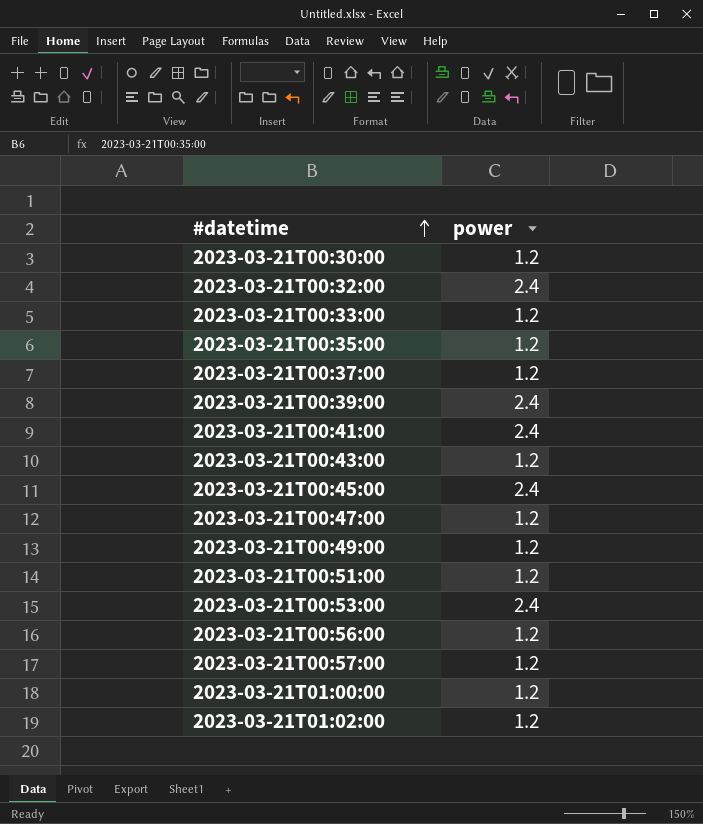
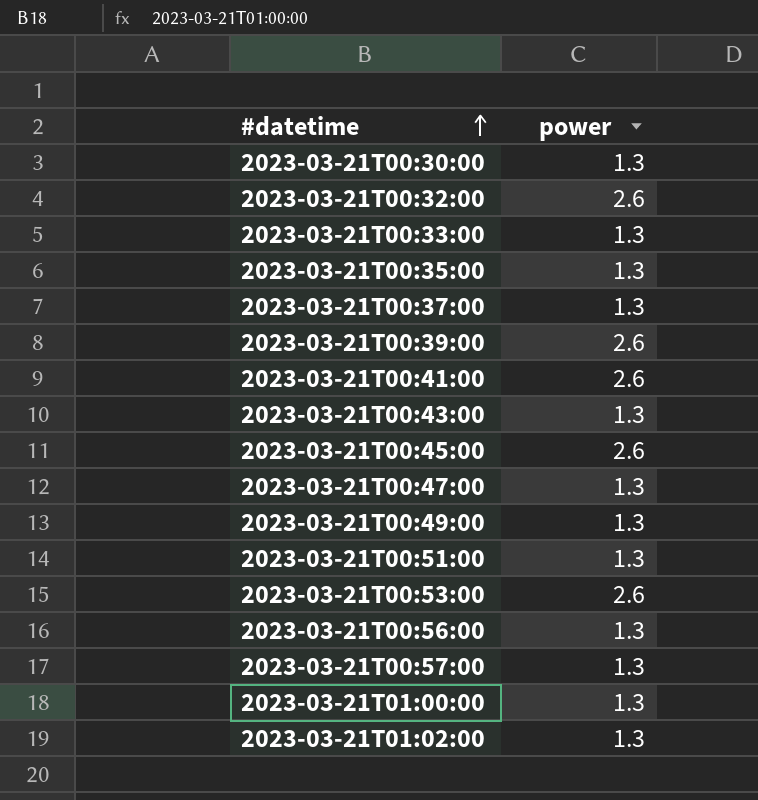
2023-03-21T00:30:00 | power: 1.2 -> 1.3
2023-03-21T00:32:00 | power: 2.4 -> 2.6
2023-03-21T00:33:00 | power: 1.2 -> 1.3
2023-03-21T00:35:00 | power: 1.2 -> 1.3
2023-03-21T00:37:00 | power: 1.2 -> 1.3
2023-03-21T00:39:00 | power: 2.4 -> 2.6
2023-03-21T00:41:00 | power: 2.4 -> 2.6
2023-03-21T00:43:00 | power: 1.2 -> 1.3
2023-03-21T00:45:00 | power: 2.4 -> 2.6
2023-03-21T00:47:00 | power: 1.2 -> 1.3
2023-03-21T00:49:00 | power: 1.2 -> 1.3
2023-03-21T00:51:00 | power: 1.2 -> 1.3
2023-03-21T00:53:00 | power: 2.4 -> 2.6
2023-03-21T00:56:00 | power: 1.2 -> 1.3
2023-03-21T00:57:00 | power: 1.2 -> 1.3
2023-03-21T01:00:00 | power: 1.2 -> 1.3
2023-03-21T01:02:00 | power: 1.2 -> 1.3

